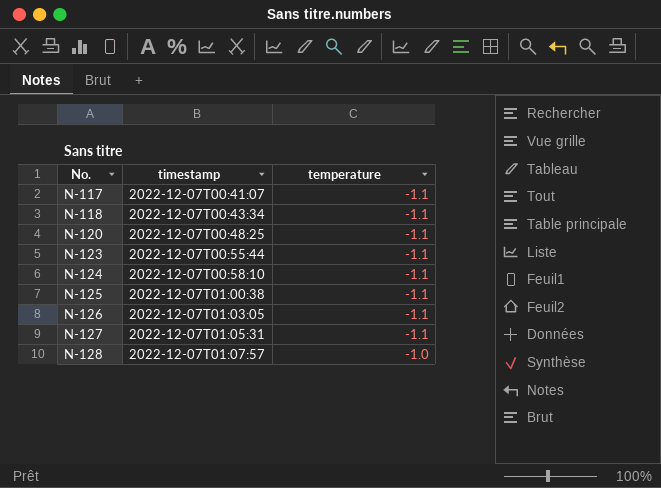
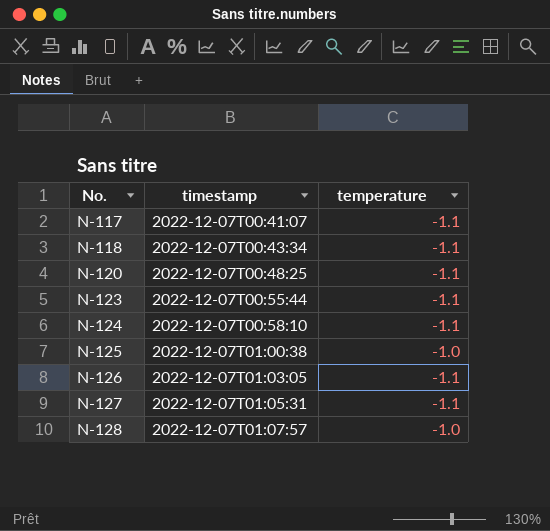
N-125 | temperature: -1.1 -> -1.0

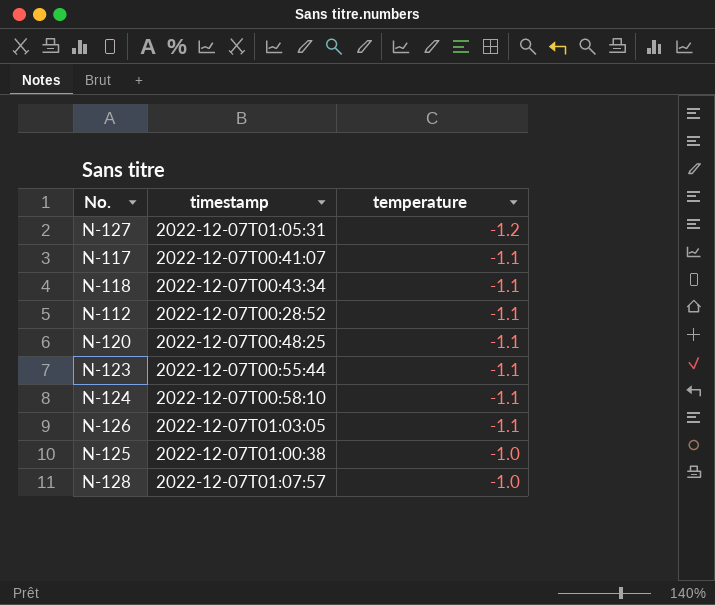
row order: No. ascending -> temperature ascending
N-127 | temperature: -1.1 -> -1.2
row N-112: none -> 2022-12-07T00:28:52 | -1.1

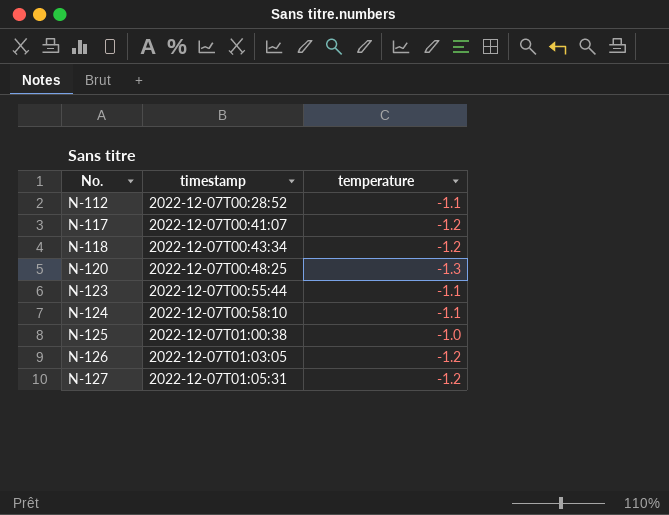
row order: temperature ascending -> No. ascending
row N-128: 2022-12-07T01:07:57 | -1.0 -> none
N-117 | temperature: -1.1 -> -1.2
N-118 | temperature: -1.1 -> -1.2
N-120 | temperature: -1.1 -> -1.3
N-126 | temperature: -1.1 -> -1.2

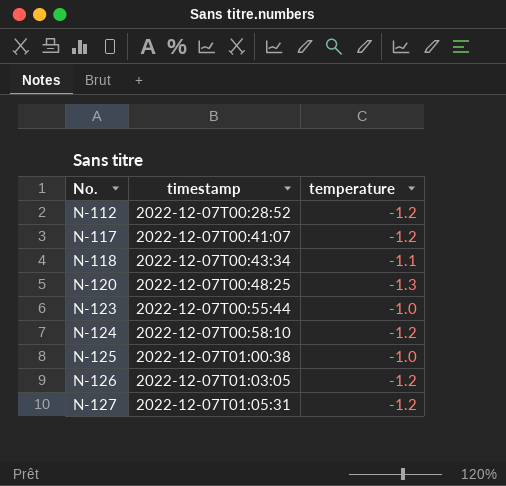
N-112 | temperature: -1.1 -> -1.2
N-118 | temperature: -1.2 -> -1.1
N-123 | temperature: -1.1 -> -1.0
N-124 | temperature: -1.1 -> -1.2

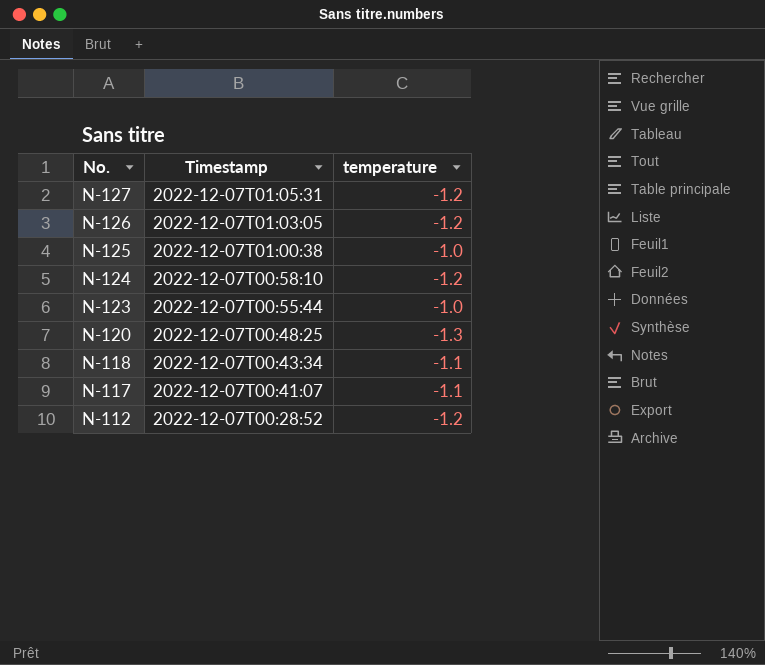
row order: No. ascending -> No. descending
column name: timestamp -> Timestamp
N-117 | temperature: -1.2 -> -1.1

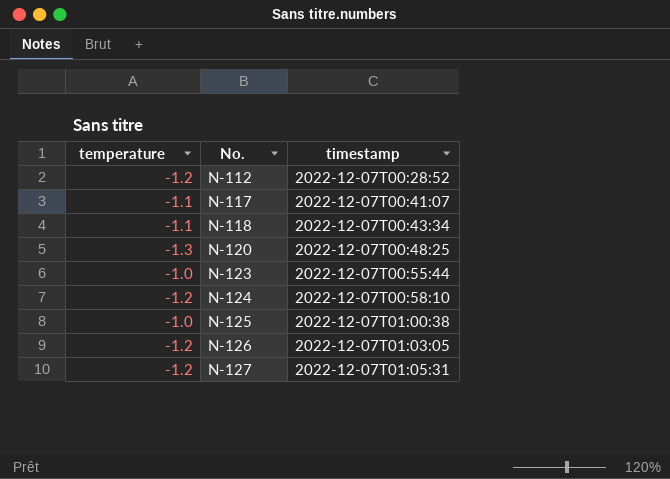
row order: No. descending -> No. ascending
column temperature | position: 3 -> 1
column name: Timestamp -> timestamp

